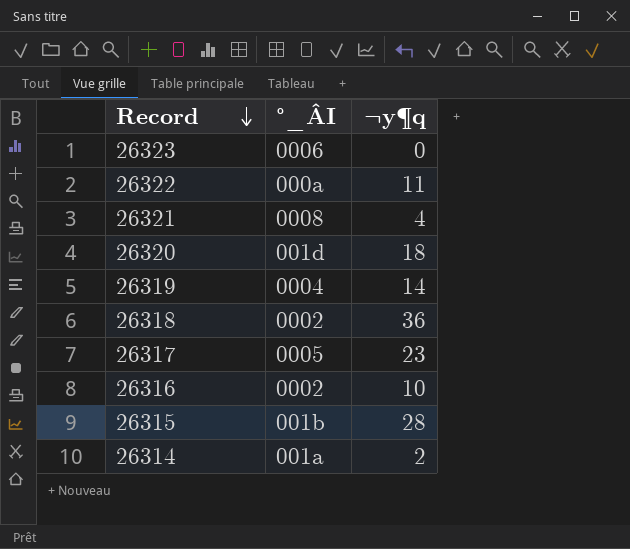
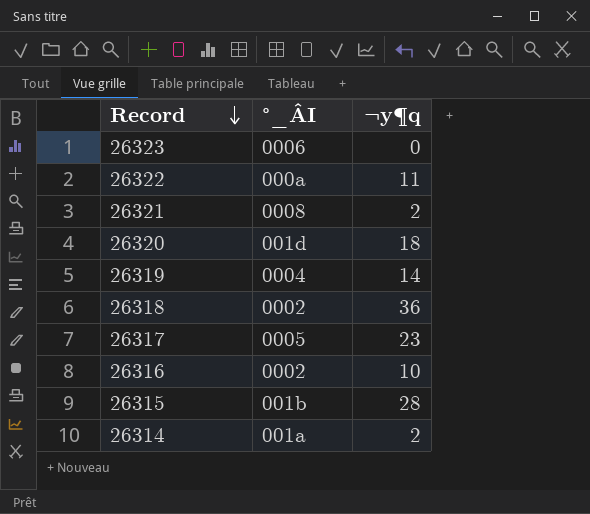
26321 | ¬y¶q: 4 -> 2

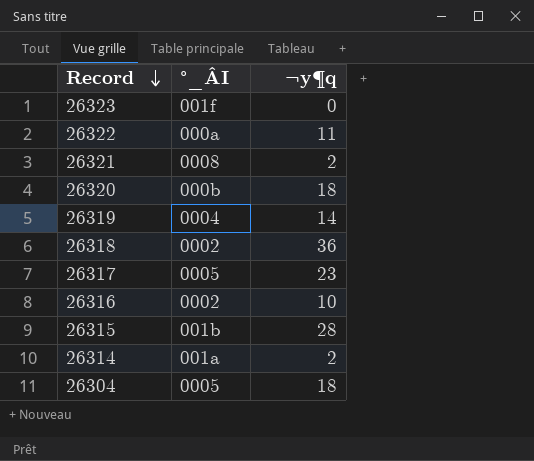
26323 | °_ÂI: 0006 -> 001f
26320 | °_ÂI: 001d -> 000b
row 26304: none -> 0005 | 18

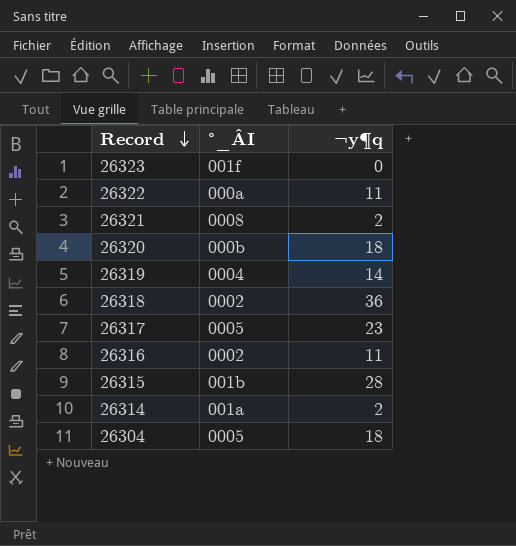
26316 | ¬y¶q: 10 -> 11

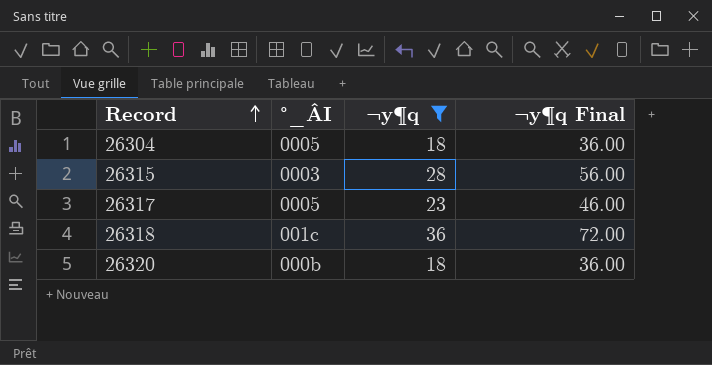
filter: none -> ¬y¶q >= 18
row order: Record descending -> Record ascending
column ¬y¶q Final | formula: none -> [¬y¶q] * 2
26315 | °_ÂI: 001b -> 0003
26318 | °_ÂI: 0002 -> 001c

